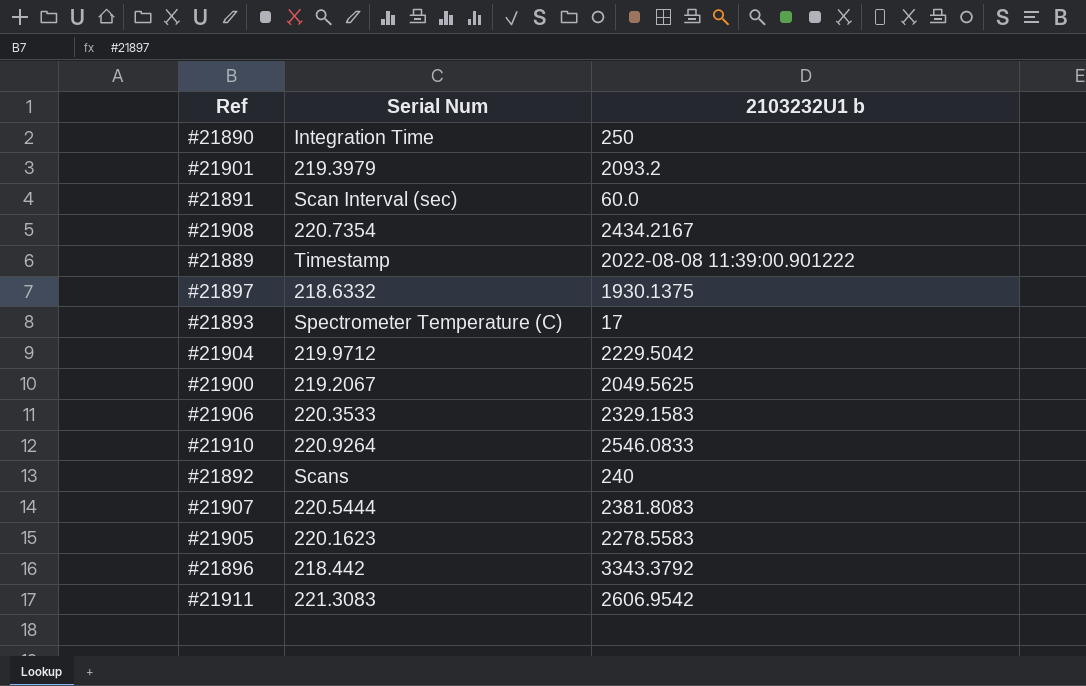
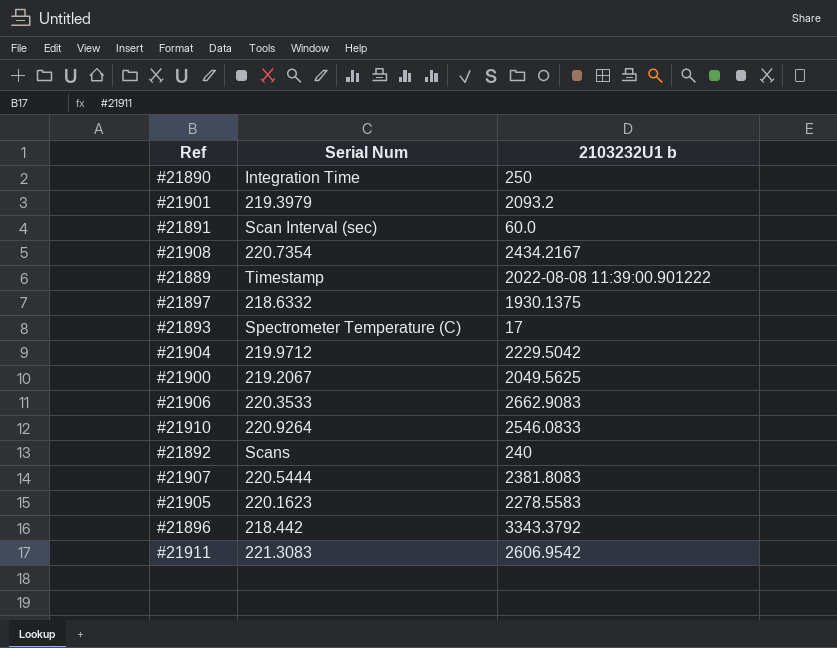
#21906 | 2103232U1 b: 2329.1583 -> 2662.9083

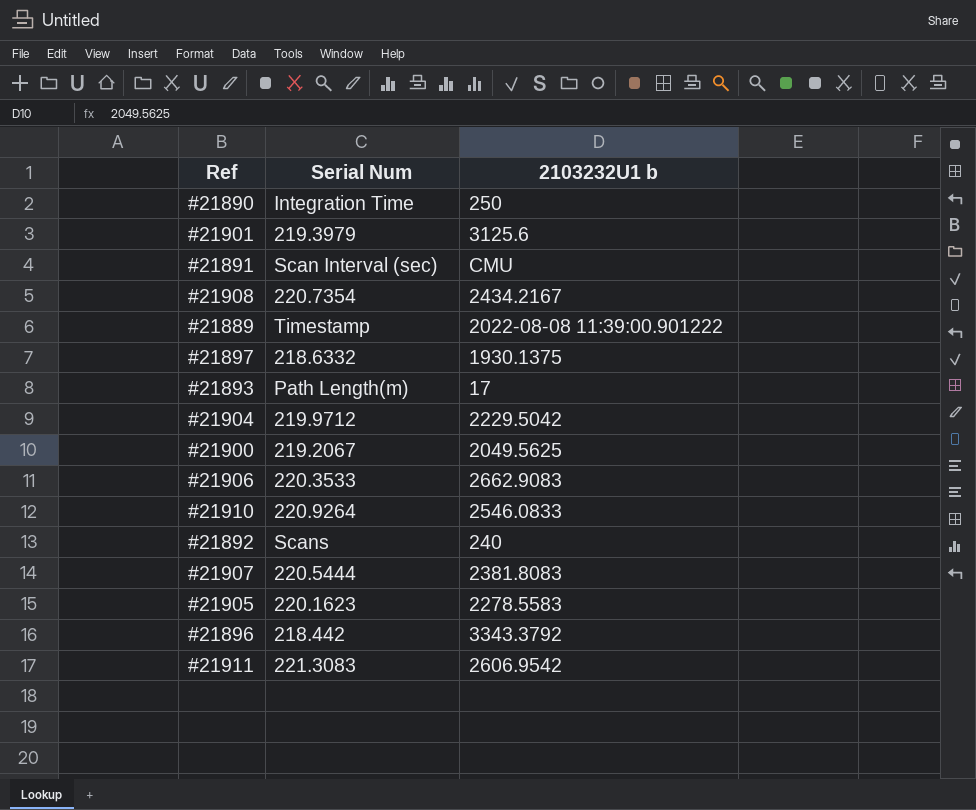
#21901 | 2103232U1 b: 2093.2 -> 3125.6
#21891 | 2103232U1 b: 60.0 -> CMU
#21893 | Serial Num: Spectrometer Temperature (C) -> Path Length(m)

